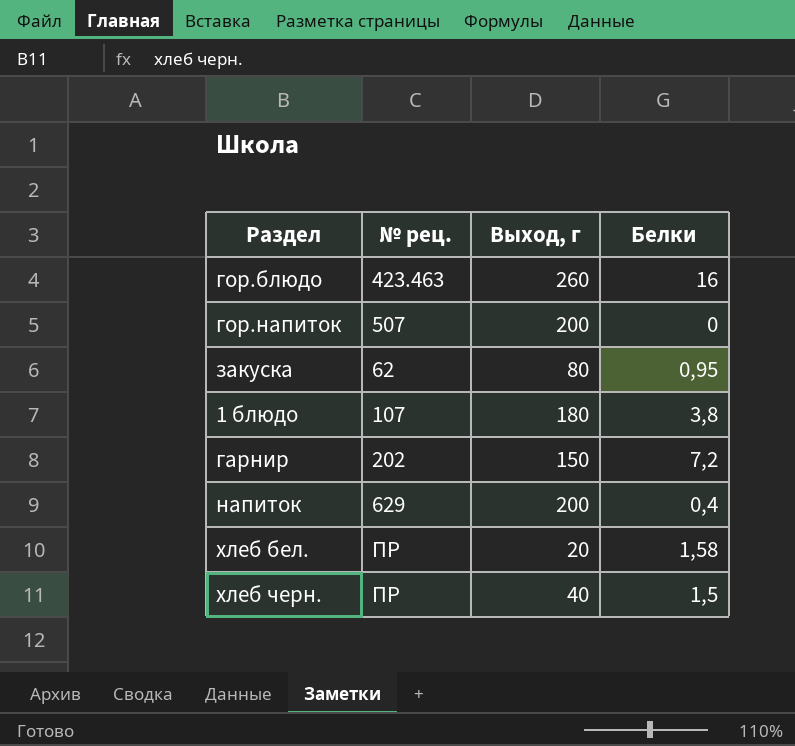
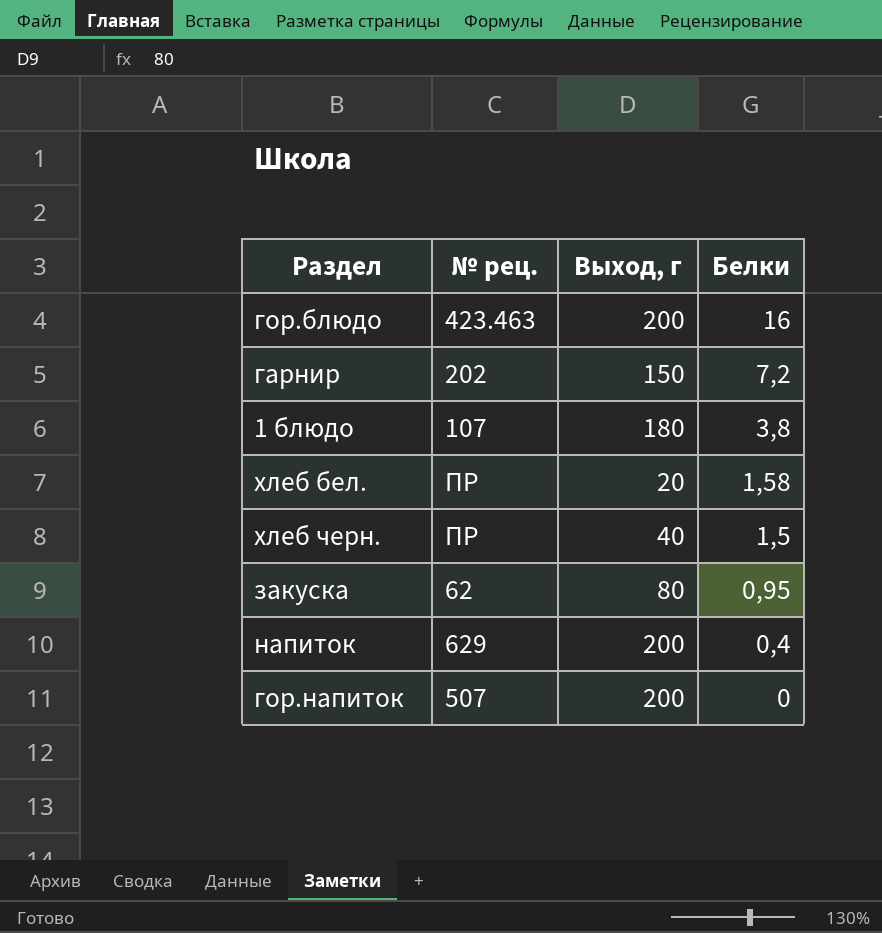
row order: none -> Белки descending
гор.блюдо | Выход, г: 260 -> 200

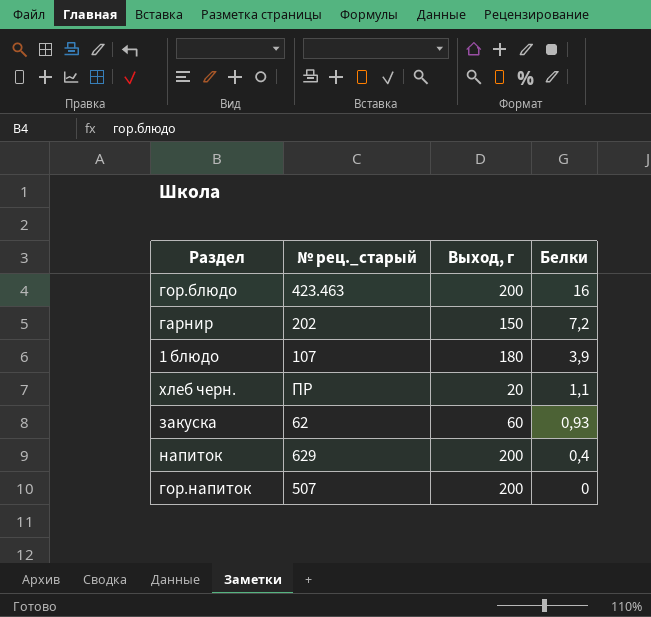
column name: № рец. -> № рец._старый
row хлеб бел.: ПР | 20 | 1,58 -> none
1 блюдо | Белки: 3,8 -> 3,9
хлеб черн. | Выход, г: 40 -> 20
хлеб черн. | Белки: 1,5 -> 1,1
закуска | Выход, г: 80 -> 60
закуска | Белки: 0,95 -> 0,93

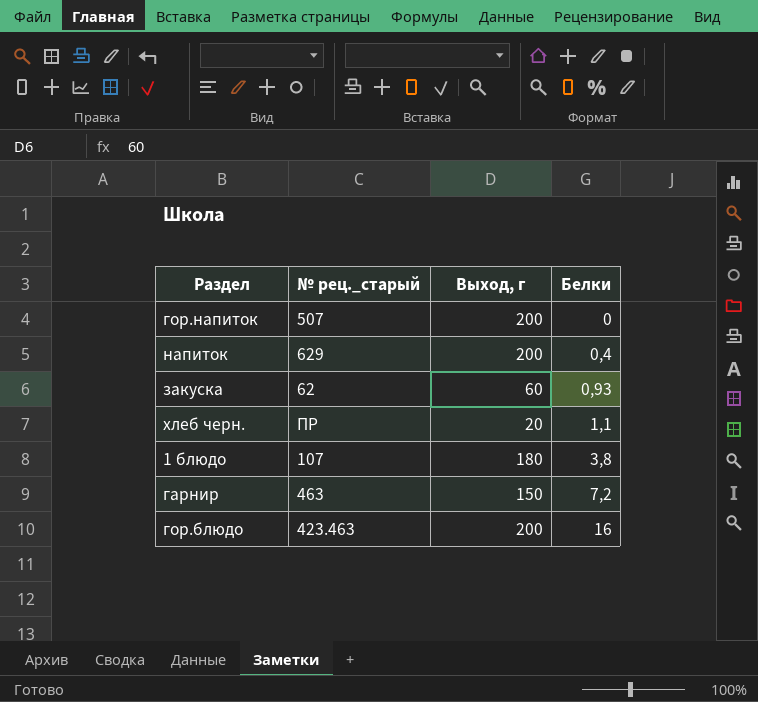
row order: Белки descending -> Белки ascending
1 блюдо | Белки: 3,9 -> 3,8
гарнир | № рец._старый: 202 -> 463

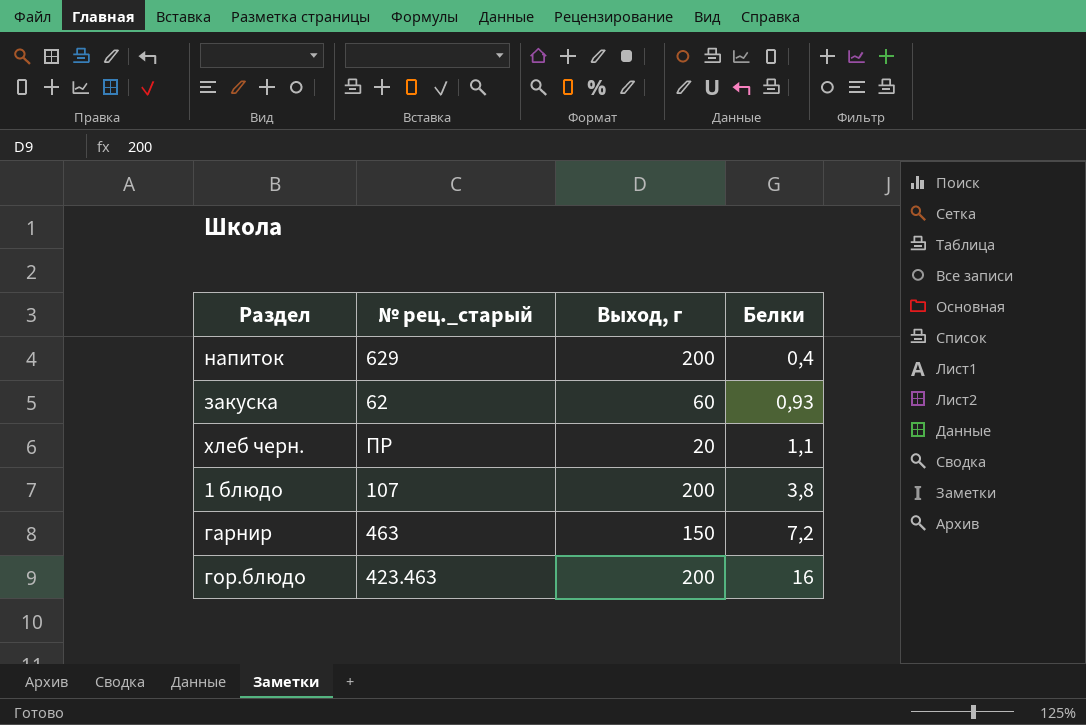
row гор.напиток: 507 | 200 | 0 -> none
1 блюдо | Выход, г: 180 -> 200

